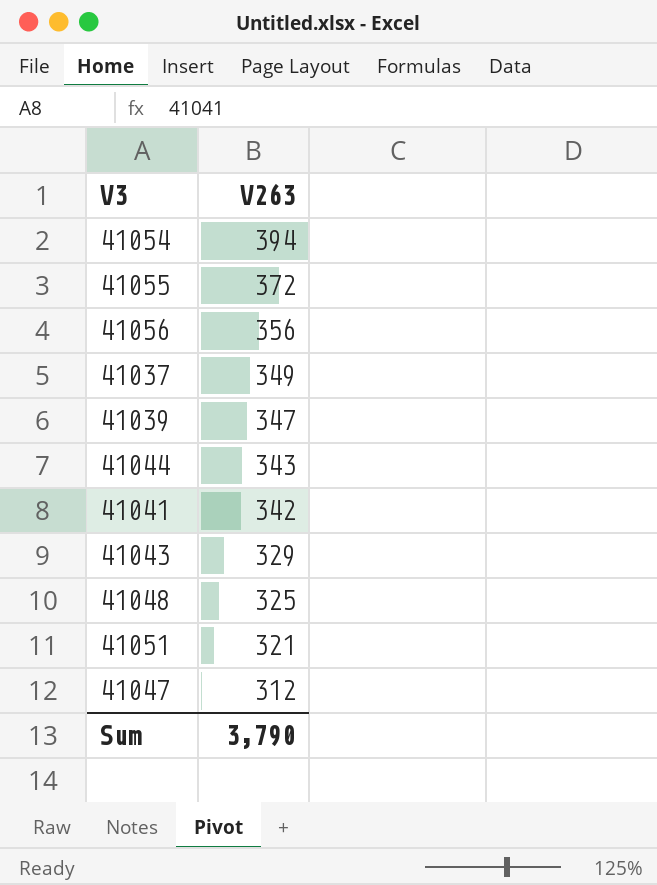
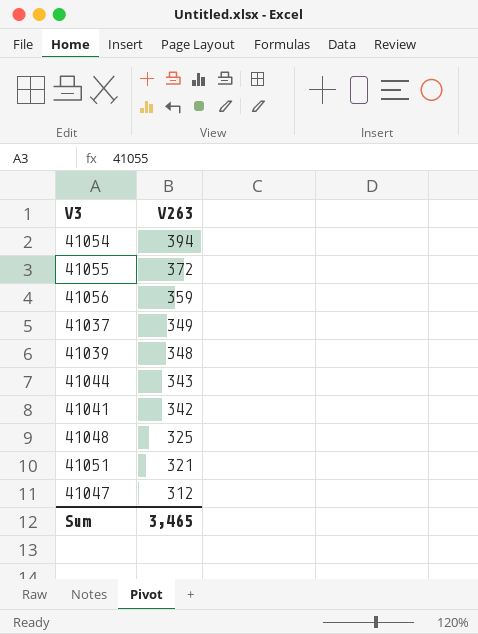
row 41043: 329 -> none
41056 | V263: 356 -> 359
41039 | V263: 347 -> 348
Sum | V263: 3,790 -> 3,465

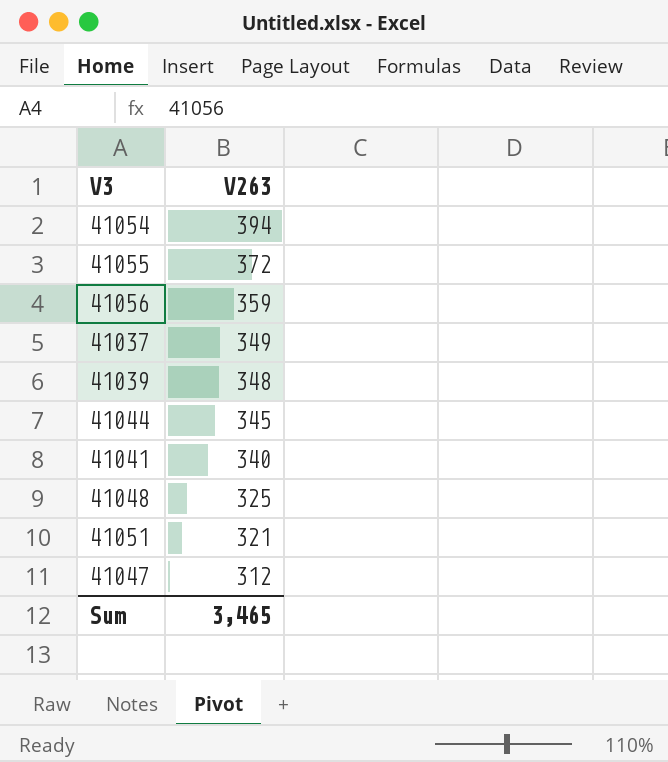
41044 | V263: 343 -> 345
41041 | V263: 342 -> 340

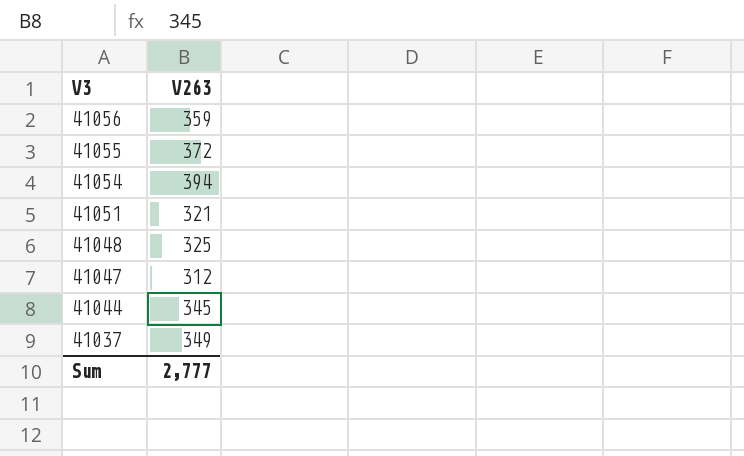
row order: V263 descending -> V3 descending
row 41039: 348 -> none
row 41041: 340 -> none
Sum | V263: 3,465 -> 2,777

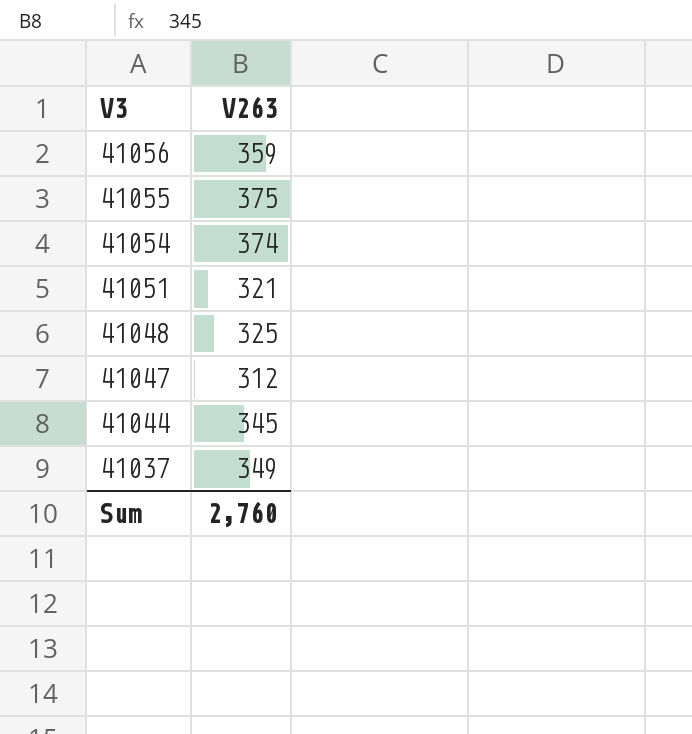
41055 | V263: 372 -> 375
41054 | V263: 394 -> 374
Sum | V263: 2,777 -> 2,760

